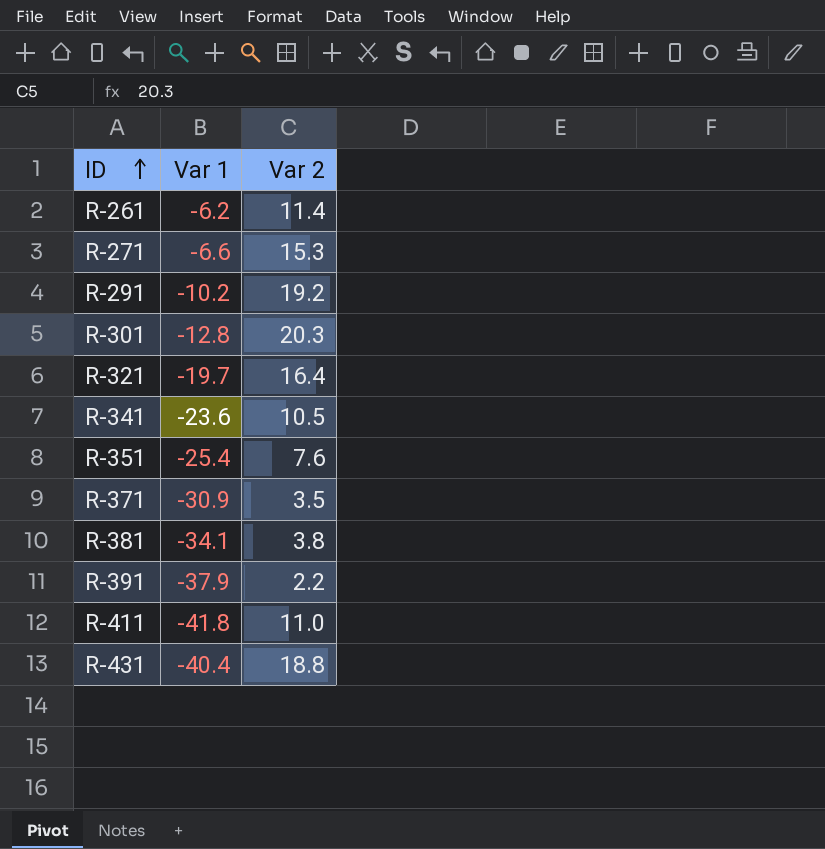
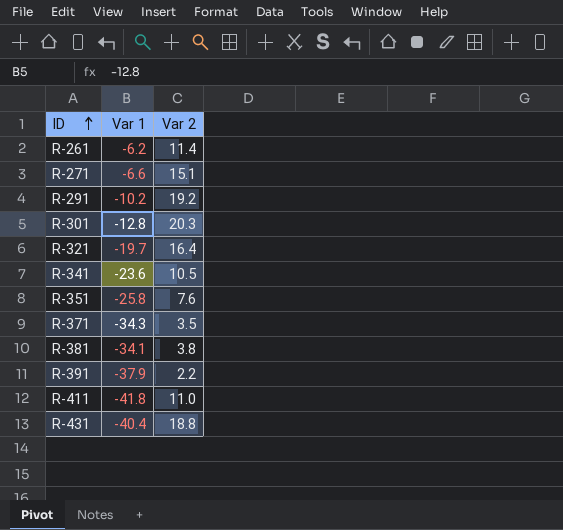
R-271 | Var 2: 15.3 -> 15.1
R-351 | Var 1: -25.4 -> -25.8
R-371 | Var 1: -30.9 -> -34.3

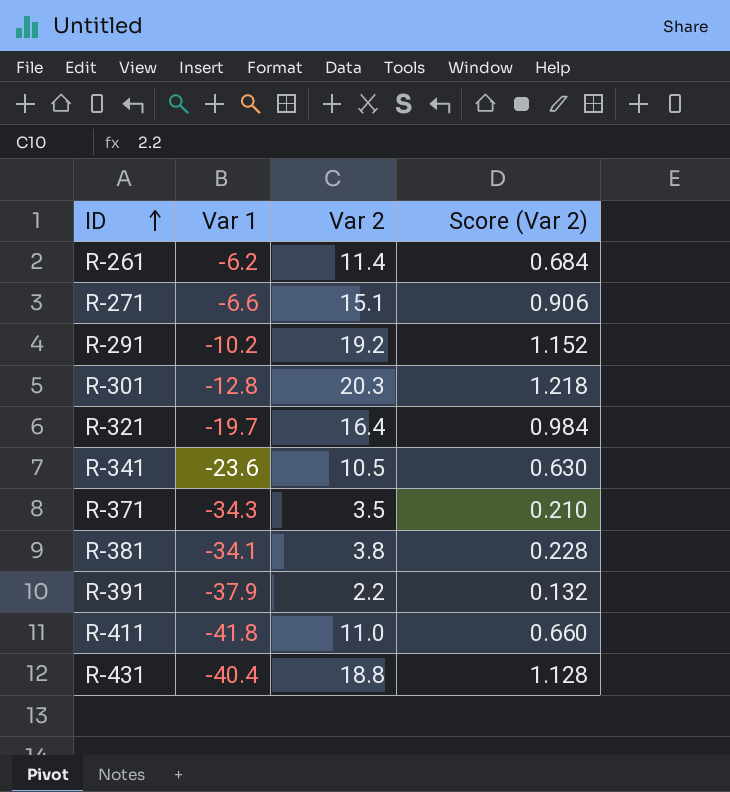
column Score (Var 2) | formula: none -> [Var 2] * 0.06
row R-351: -25.8 | 7.6 -> none

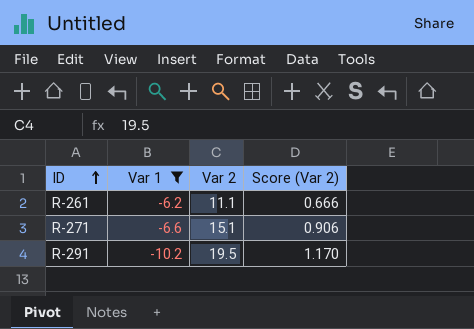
filter: none -> Var 1 >= -10.2
R-261 | Var 2: 11.4 -> 11.1
R-261 | Score (Var 2): 0.684 -> 0.666
R-291 | Var 2: 19.2 -> 19.5
R-291 | Score (Var 2): 1.152 -> 1.170

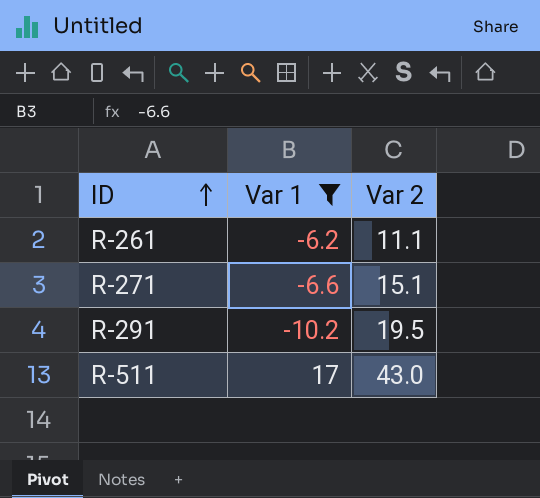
column Score (Var 2) | formula: [Var 2] * 0.06 -> none
row R-511: none -> 17 | 43.0

